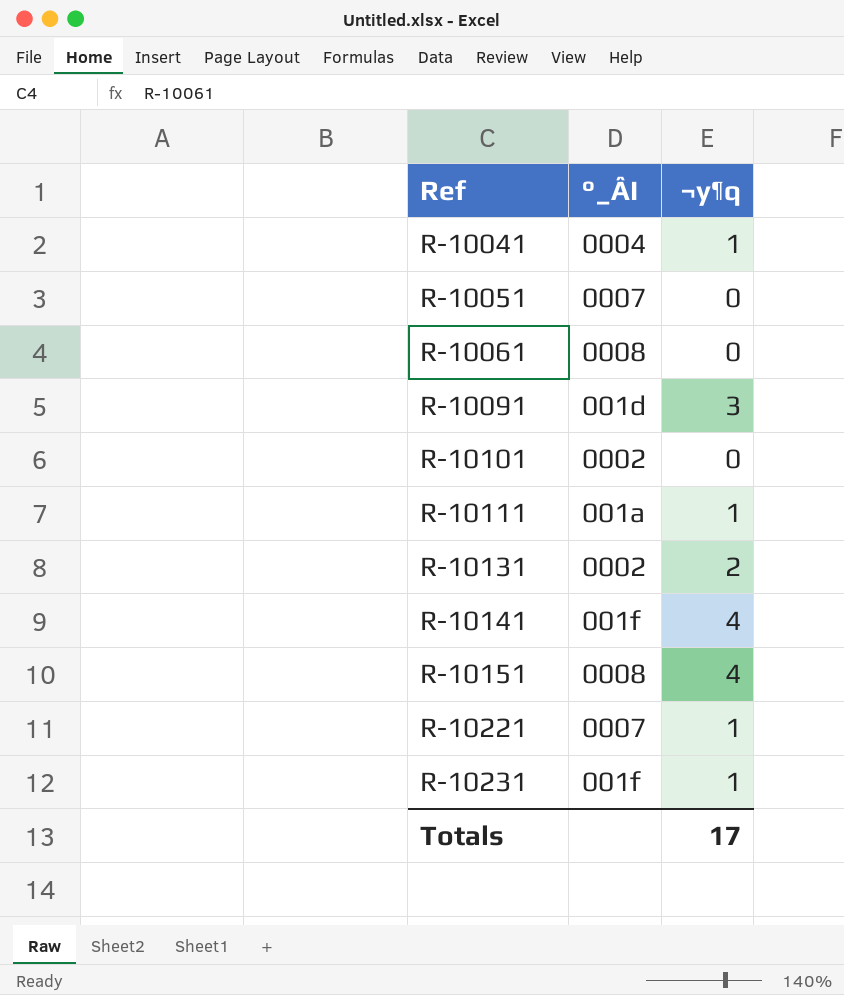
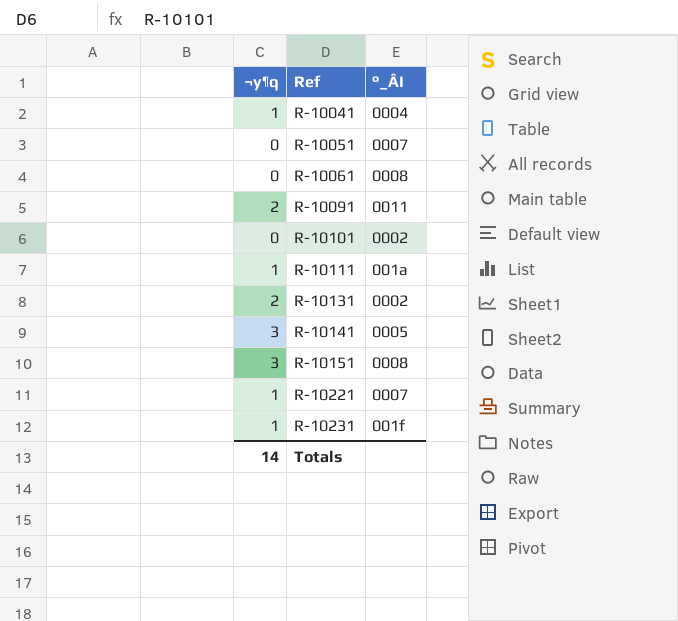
column ¬y¶q | position: 3 -> 1
R-10091 | ¬y¶q: 3 -> 2
R-10091 | °_ÂI: 001d -> 0011
R-10141 | ¬y¶q: 4 -> 3
R-10141 | °_ÂI: 001f -> 0005
R-10151 | ¬y¶q: 4 -> 3
Totals | ¬y¶q: 17 -> 14

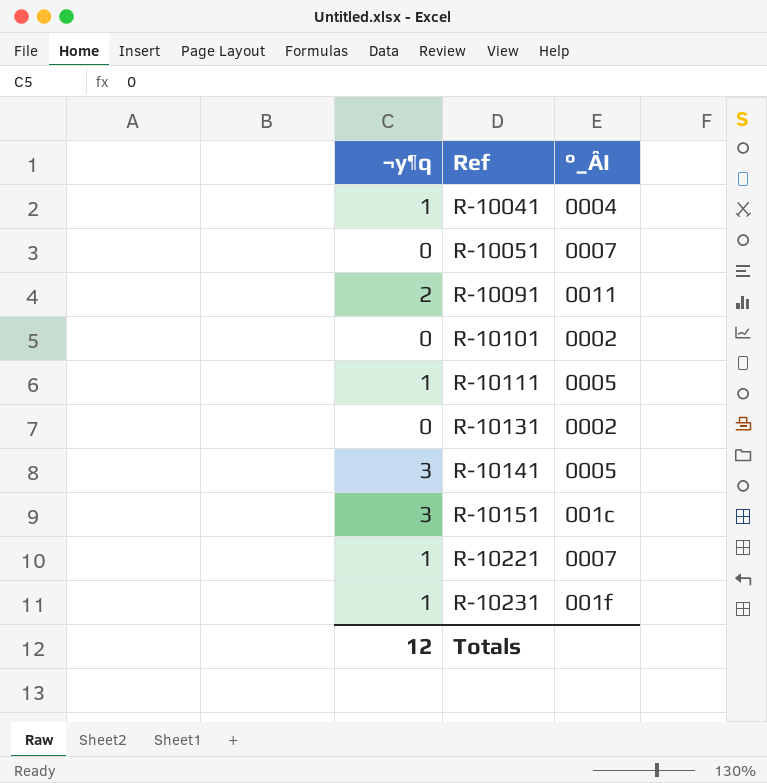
row R-10061: 0 | 0008 -> none
R-10111 | °_ÂI: 001a -> 0005
R-10131 | ¬y¶q: 2 -> 0
R-10151 | °_ÂI: 0008 -> 001c
Totals | ¬y¶q: 14 -> 12

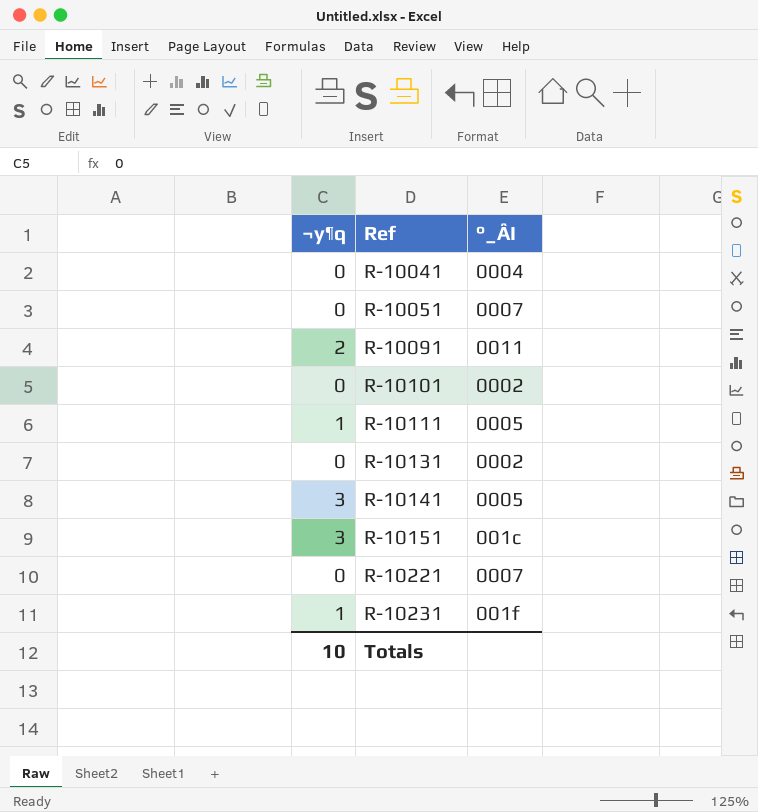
R-10041 | ¬y¶q: 1 -> 0
R-10221 | ¬y¶q: 1 -> 0
Totals | ¬y¶q: 12 -> 10

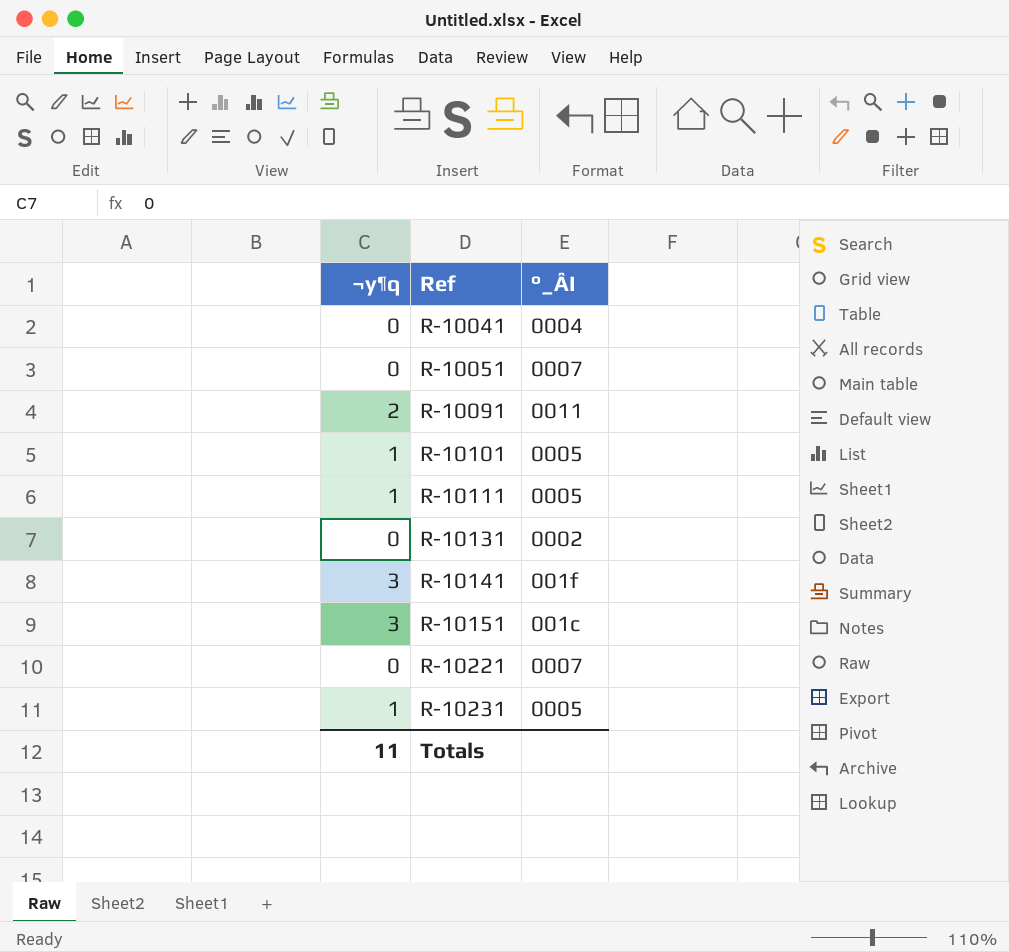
R-10101 | ¬y¶q: 0 -> 1
R-10101 | °_ÂI: 0002 -> 0005
R-10141 | °_ÂI: 0005 -> 001f
R-10231 | °_ÂI: 001f -> 0005
Totals | ¬y¶q: 10 -> 11

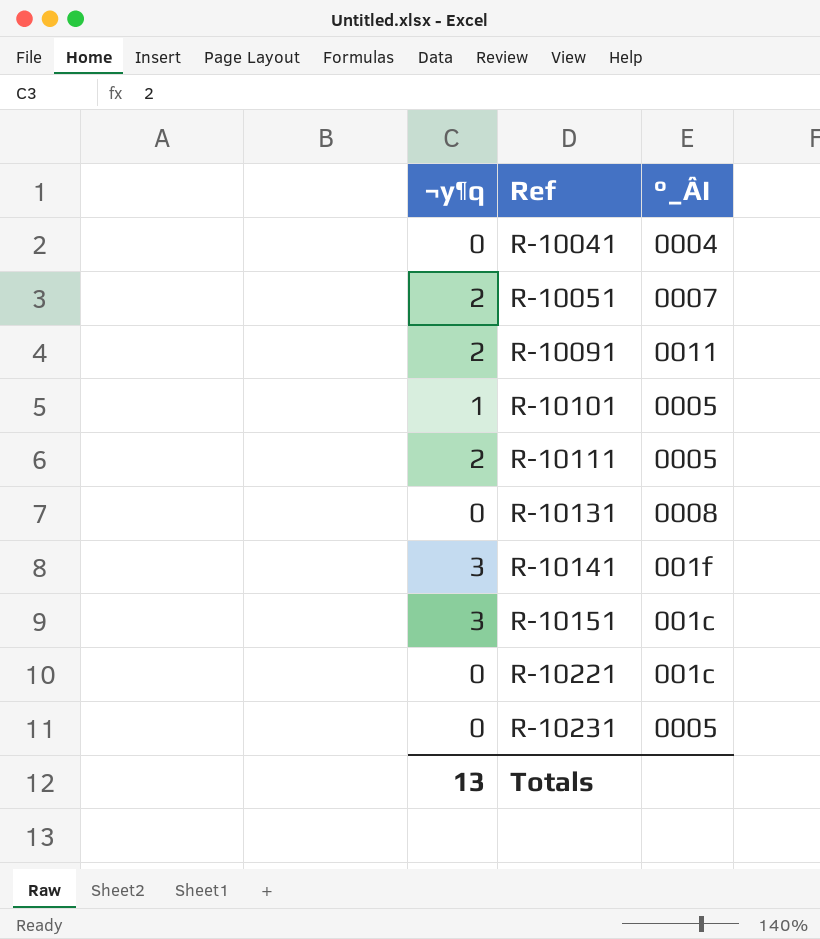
R-10051 | ¬y¶q: 0 -> 2
R-10111 | ¬y¶q: 1 -> 2
R-10131 | °_ÂI: 0002 -> 0008
R-10221 | °_ÂI: 0007 -> 001c
R-10231 | ¬y¶q: 1 -> 0
Totals | ¬y¶q: 11 -> 13

